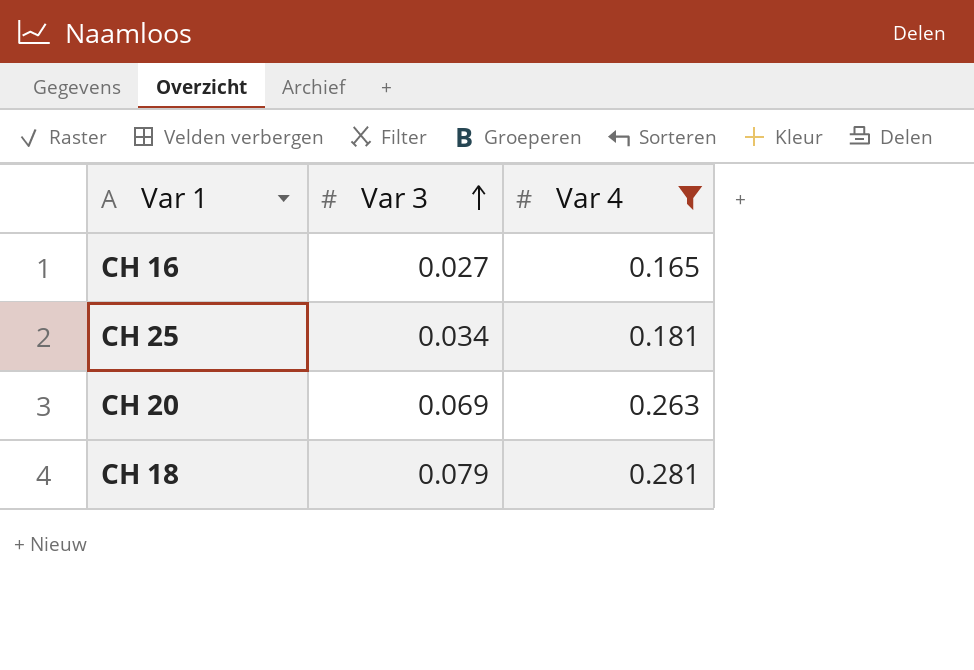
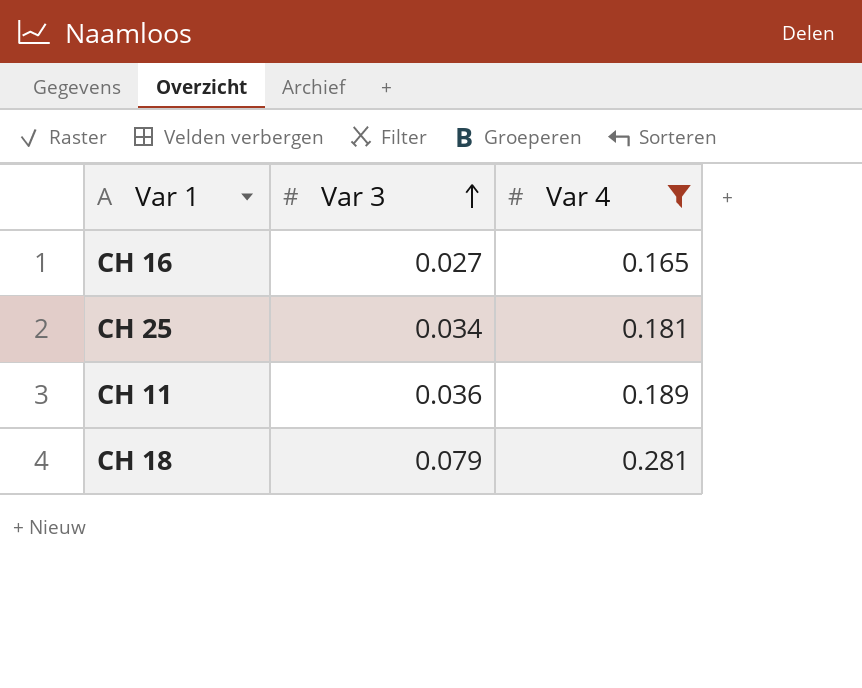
row CH 20: 0.069 | 0.263 -> none
row CH 11: none -> 0.036 | 0.189

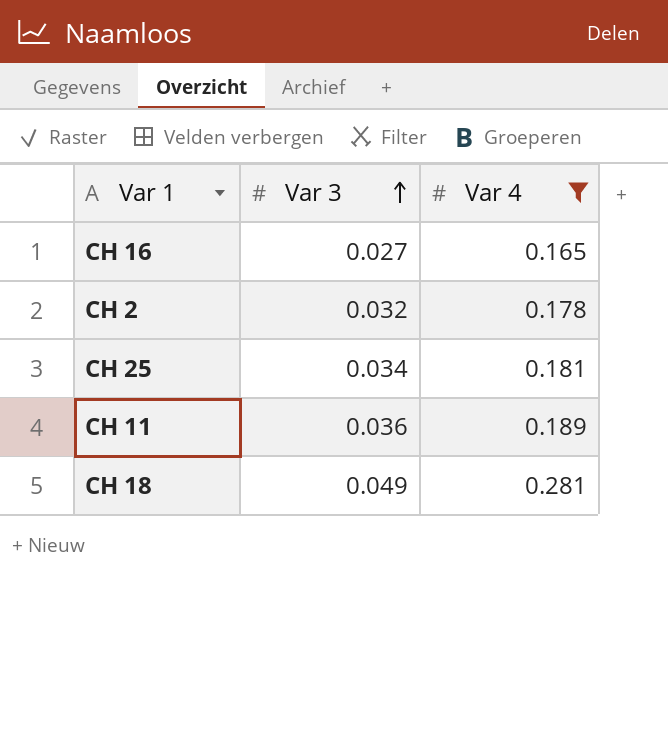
row CH 2: none -> 0.032 | 0.178
CH 18 | Var 3: 0.079 -> 0.049

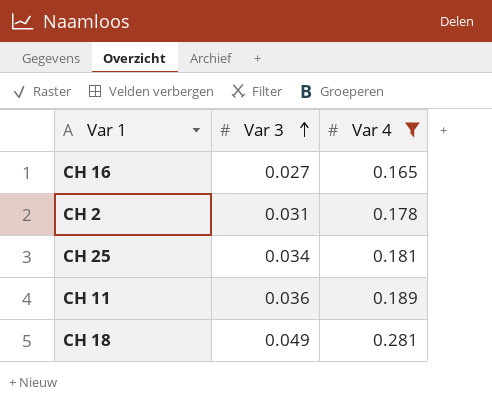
CH 2 | Var 3: 0.032 -> 0.031

